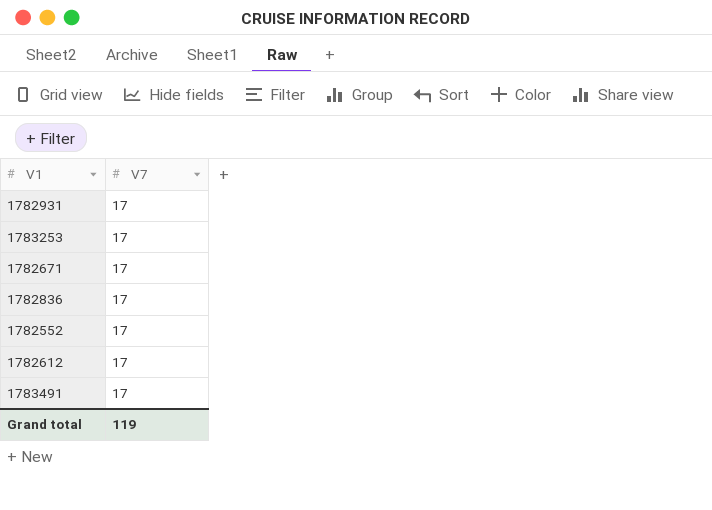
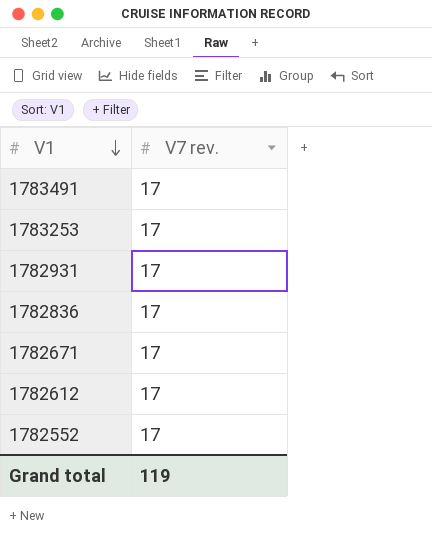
row order: none -> V1 descending
column name: V7 -> V7 rev.

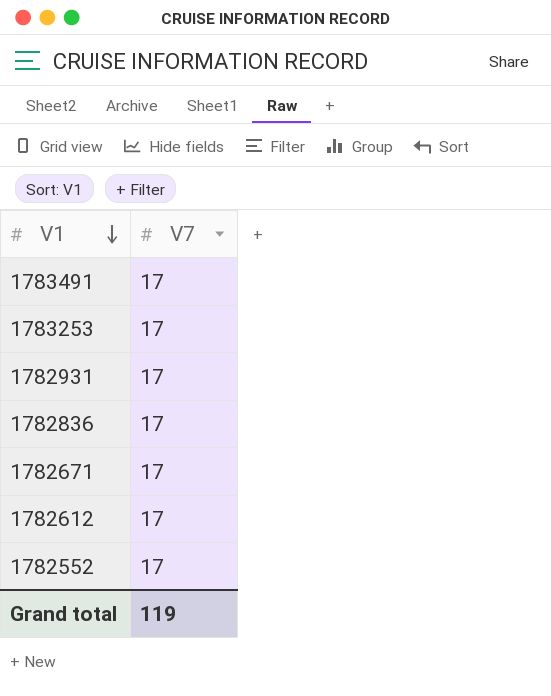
column name: V7 rev. -> V7

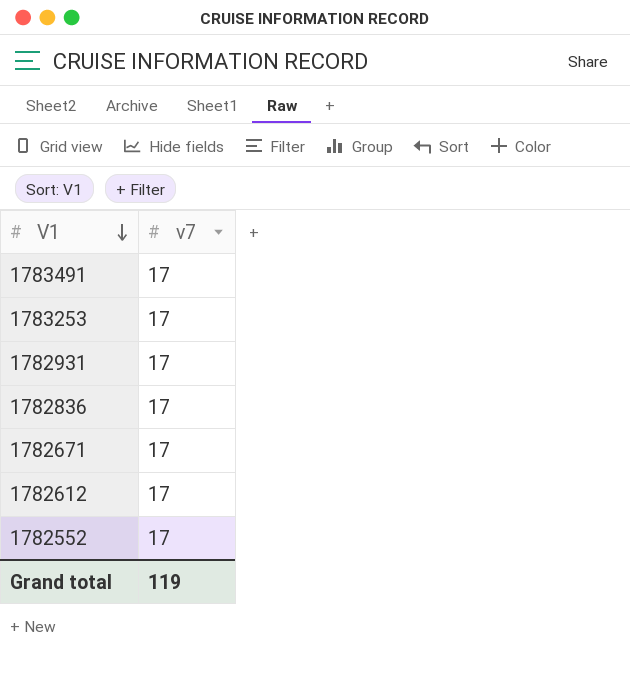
column name: V7 -> v7

